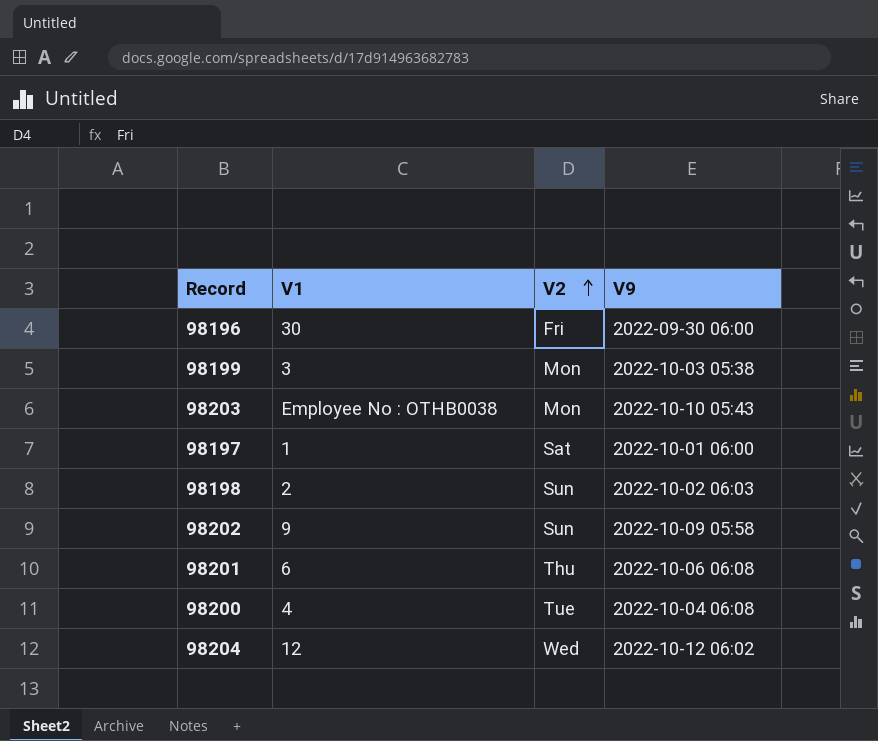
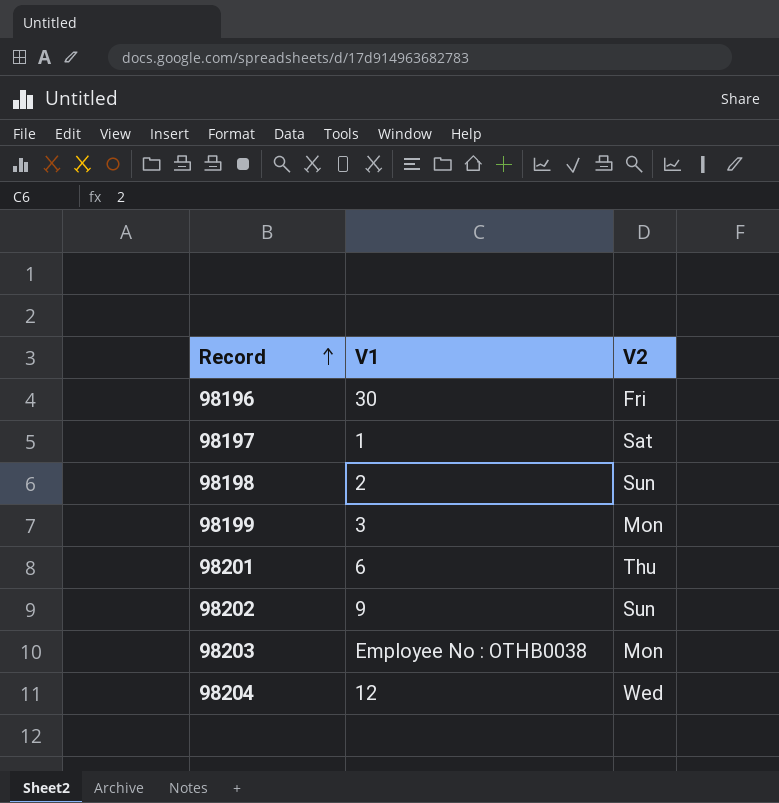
row order: V2 ascending -> Record ascending
column V9 | position: 4 -> none
row 98200: 4 | Tue | 2022-10-04 06:08 -> none

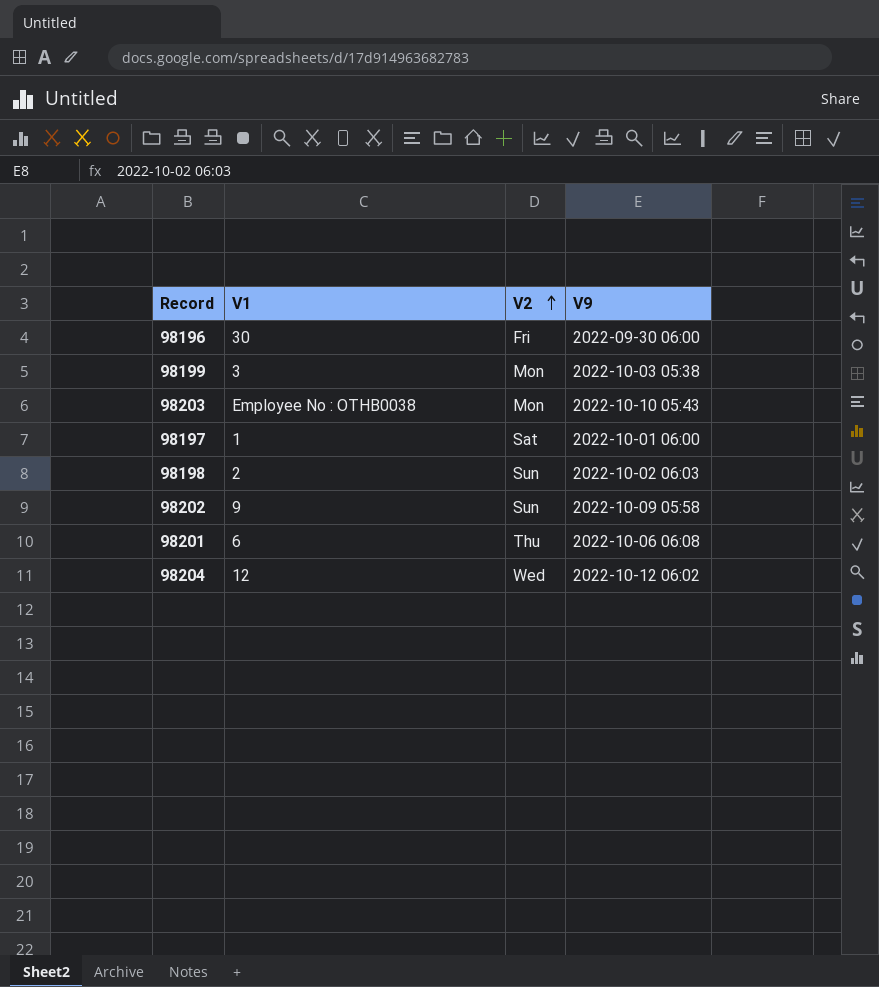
row order: Record ascending -> V2 ascending
column V9 | position: none -> 4

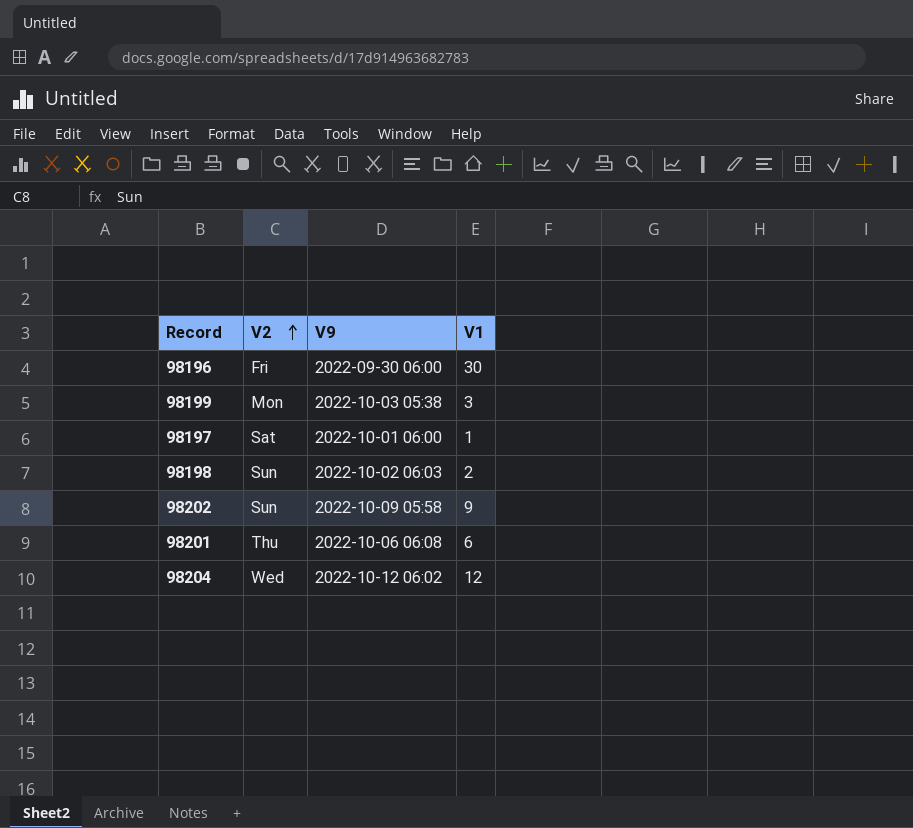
column V1 | position: 2 -> 4
row 98203: Employee No : OTHB0038 | Mon | 2022-10-10 05:43 -> none

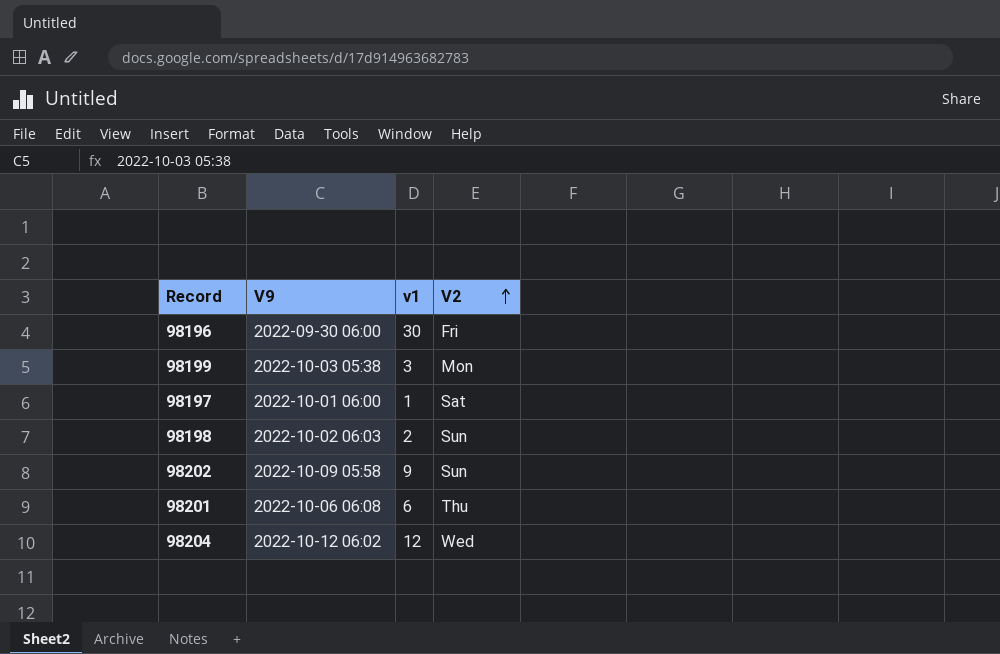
column name: V1 -> v1
column V2 | position: 2 -> 4

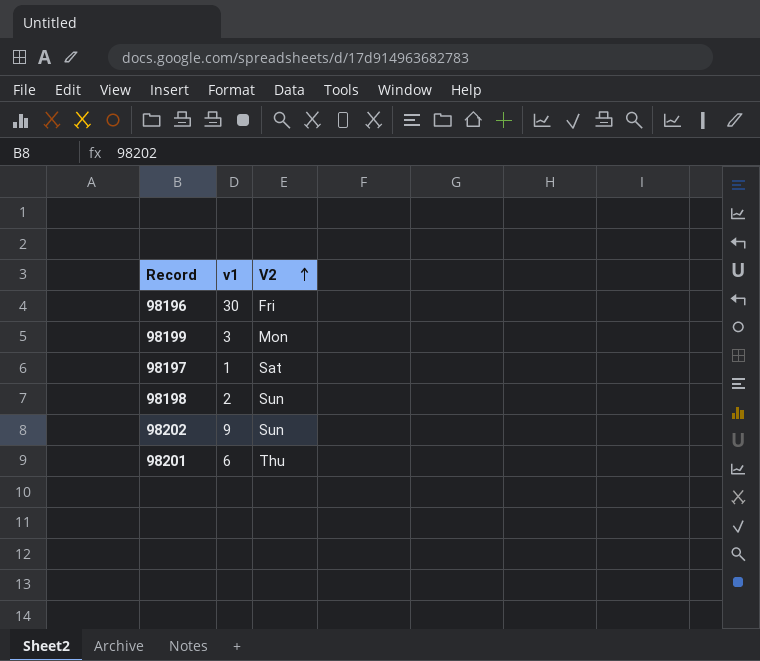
column V9 | position: 2 -> none
row 98204: 2022-10-12 06:02 | 12 | Wed -> none

